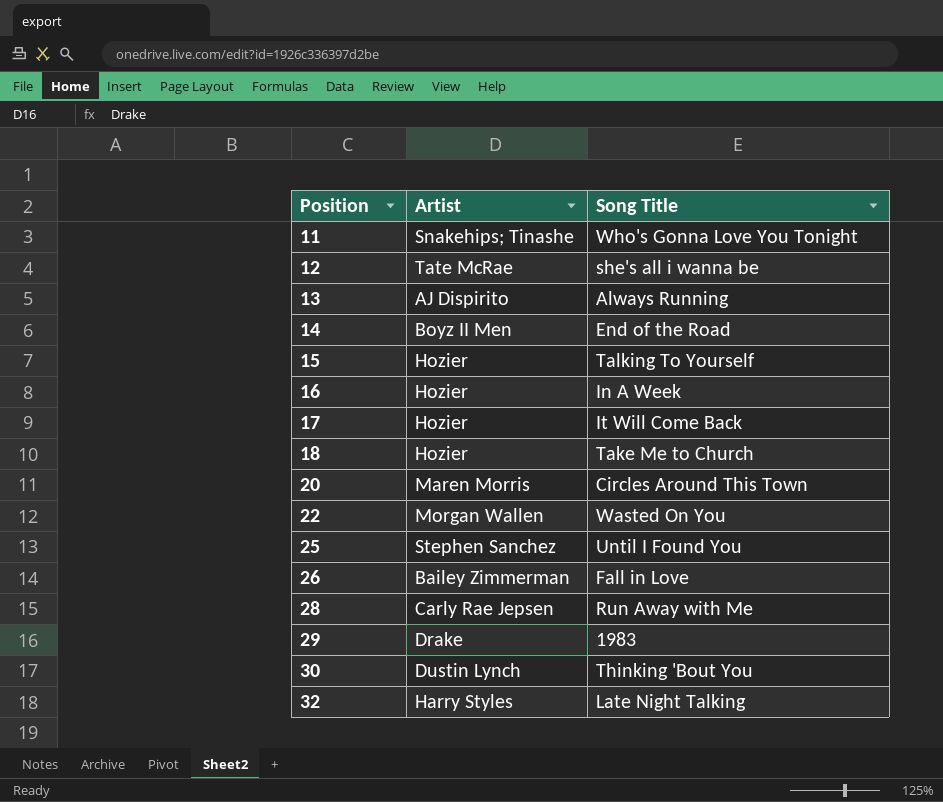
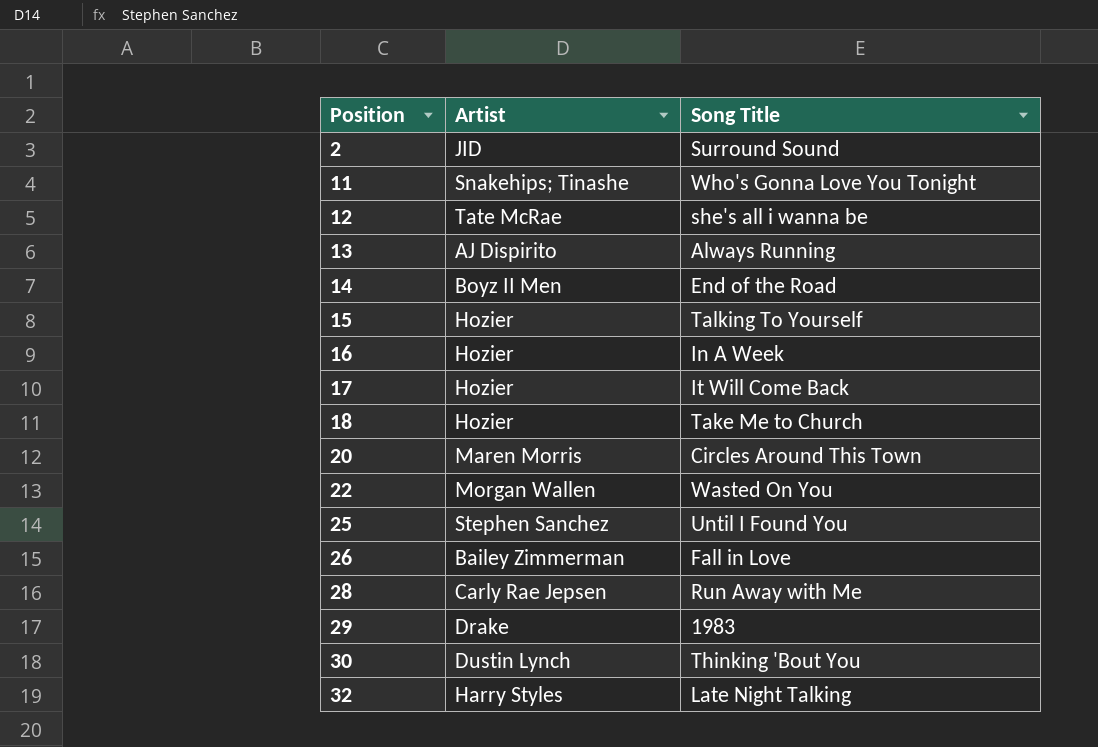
row 2: none -> JID | Surround Sound

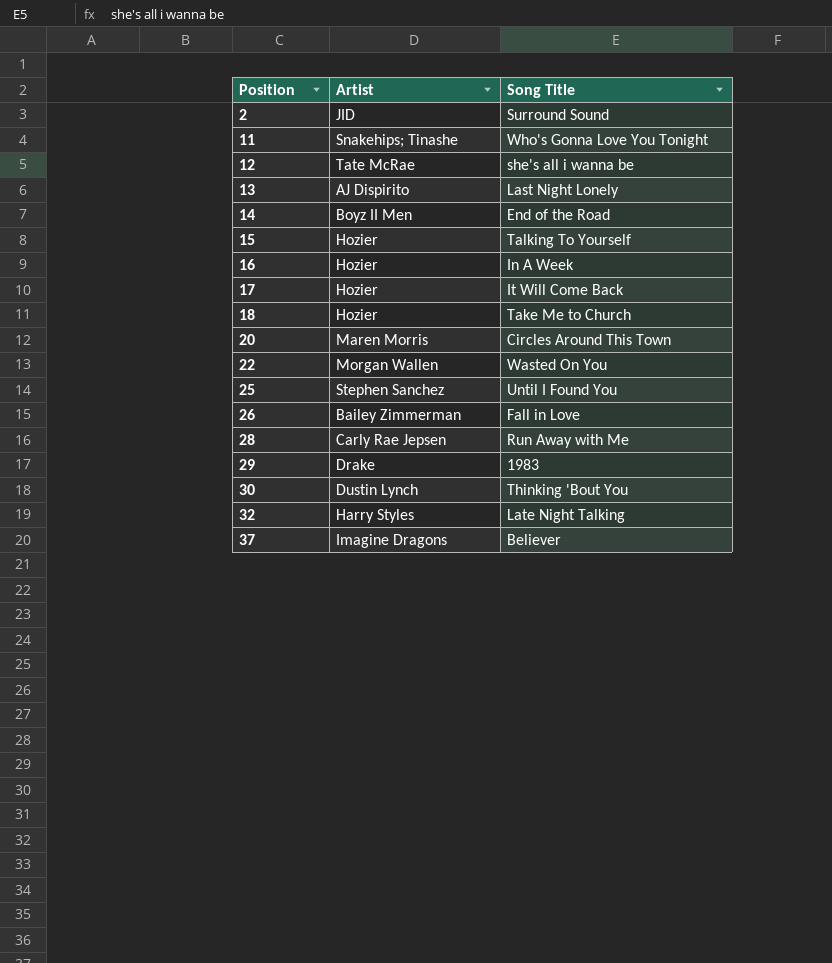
13 | Song Title: Always Running -> Last Night Lonely
row 37: none -> Imagine Dragons | Believer

